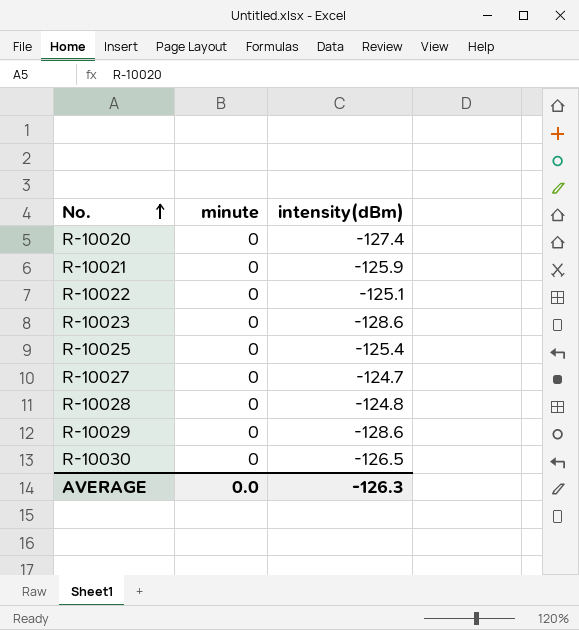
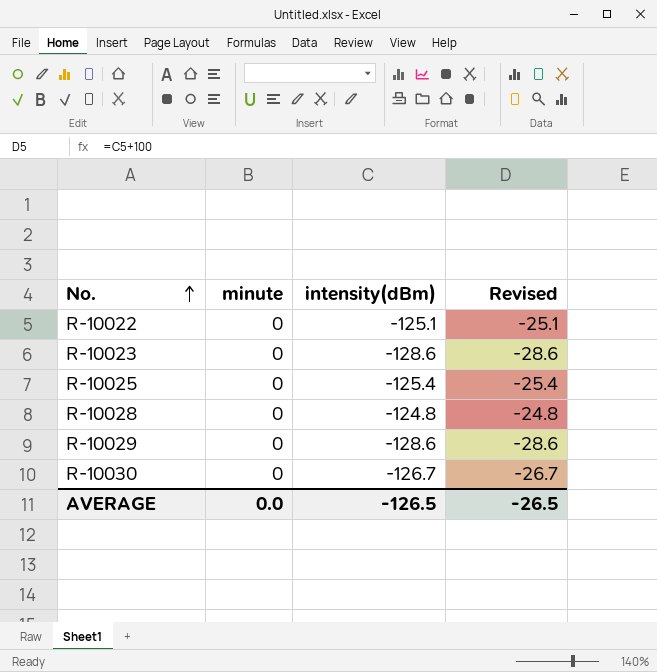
column Revised | formula: none -> [intensity(dBm)] + 100
row R-10020: 0 | -127.4 -> none
row R-10021: 0 | -125.9 -> none
row R-10027: 0 | -124.7 -> none
R-10030 | intensity(dBm): -126.5 -> -126.7
AVERAGE | intensity(dBm): -126.3 -> -126.5

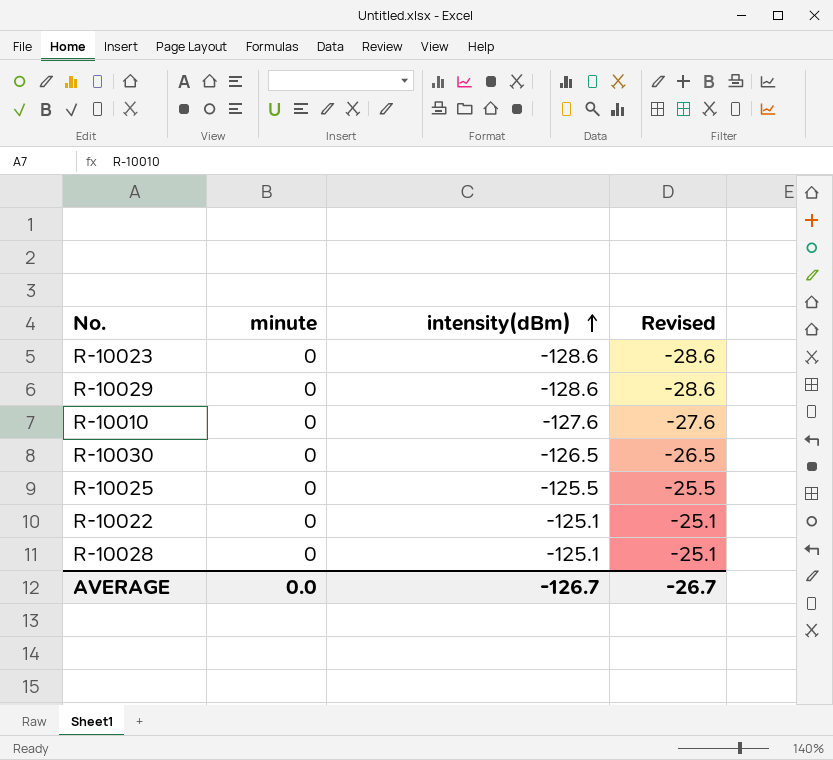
row order: No. ascending -> intensity(dBm) ascending
row R-10010: none -> 0 | -127.6 | -27.6
R-10030 | intensity(dBm): -126.7 -> -126.5
R-10030 | Revised: -26.7 -> -26.5
R-10025 | intensity(dBm): -125.4 -> -125.5
R-10025 | Revised: -25.4 -> -25.5
R-10028 | intensity(dBm): -124.8 -> -125.1
R-10028 | Revised: -24.8 -> -25.1
AVERAGE | intensity(dBm): -126.5 -> -126.7
AVERAGE | Revised: -26.5 -> -26.7

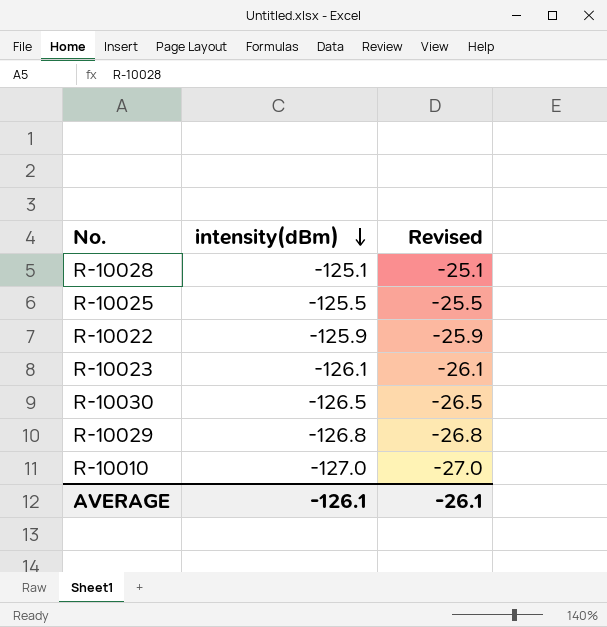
row order: intensity(dBm) ascending -> intensity(dBm) descending
column minute | position: 2 -> none
R-10022 | intensity(dBm): -125.1 -> -125.9
R-10022 | Revised: -25.1 -> -25.9
R-10023 | intensity(dBm): -128.6 -> -126.1
R-10023 | Revised: -28.6 -> -26.1
R-10029 | intensity(dBm): -128.6 -> -126.8
R-10029 | Revised: -28.6 -> -26.8
R-10010 | intensity(dBm): -127.6 -> -127.0
R-10010 | Revised: -27.6 -> -27.0
AVERAGE | intensity(dBm): -126.7 -> -126.1
AVERAGE | Revised: -26.7 -> -26.1

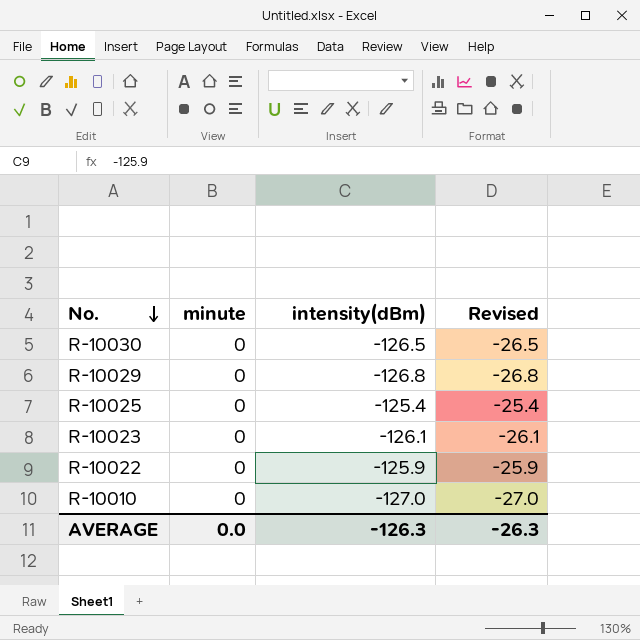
row order: intensity(dBm) descending -> No. descending
column minute | position: none -> 2
row R-10028: -125.1 | -25.1 -> none
R-10025 | intensity(dBm): -125.5 -> -125.4
R-10025 | Revised: -25.5 -> -25.4
AVERAGE | intensity(dBm): -126.1 -> -126.3
AVERAGE | Revised: -26.1 -> -26.3

